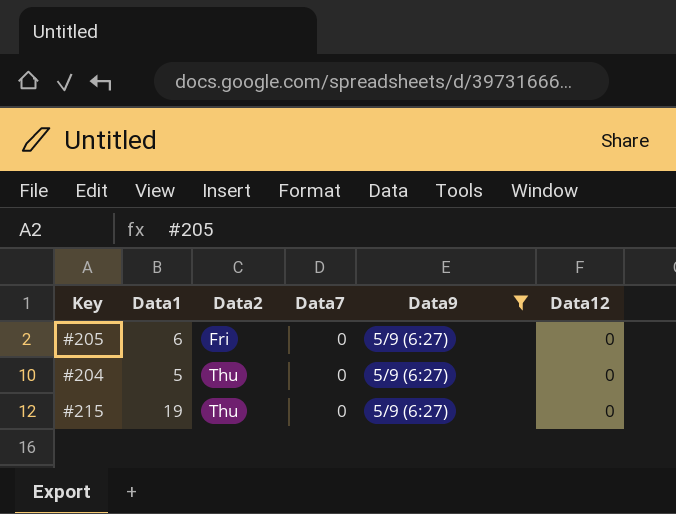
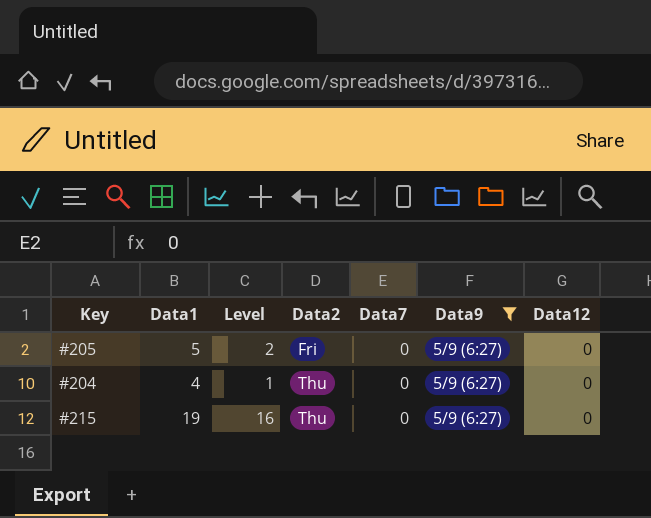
column Level | formula: none -> [Data1] - 3
#205 | Data1: 6 -> 5
#204 | Data1: 5 -> 4

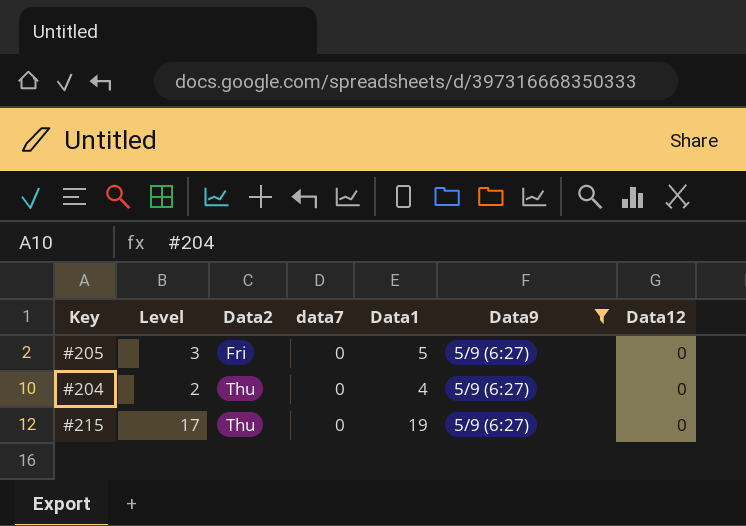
column Level | formula: [Data1] - 3 -> [Data1] - 2
column name: Data7 -> data7
column Data1 | position: 2 -> 5

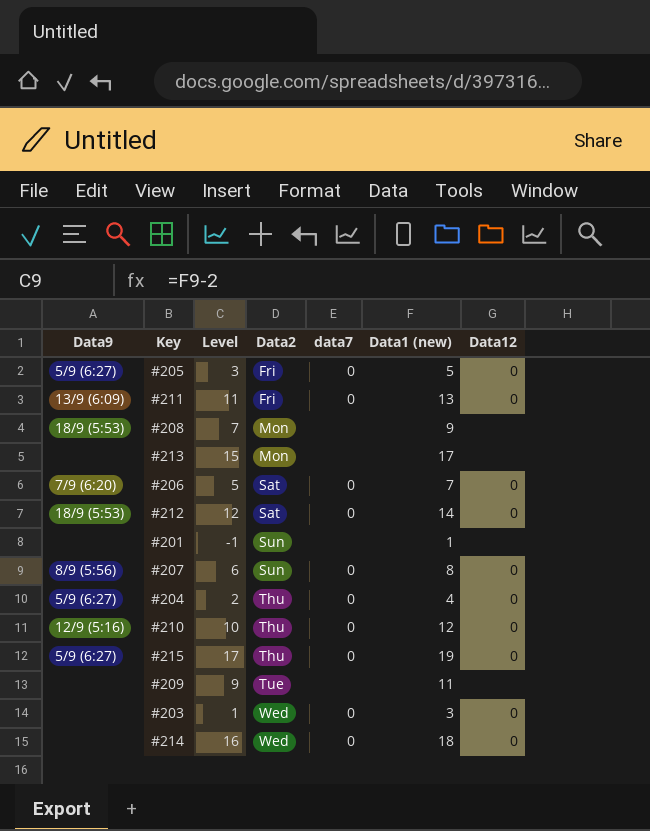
filter: Data9 = 5/9 (6:27) -> none
column Data9 | position: 6 -> 1
column name: Data1 -> Data1 (new)

